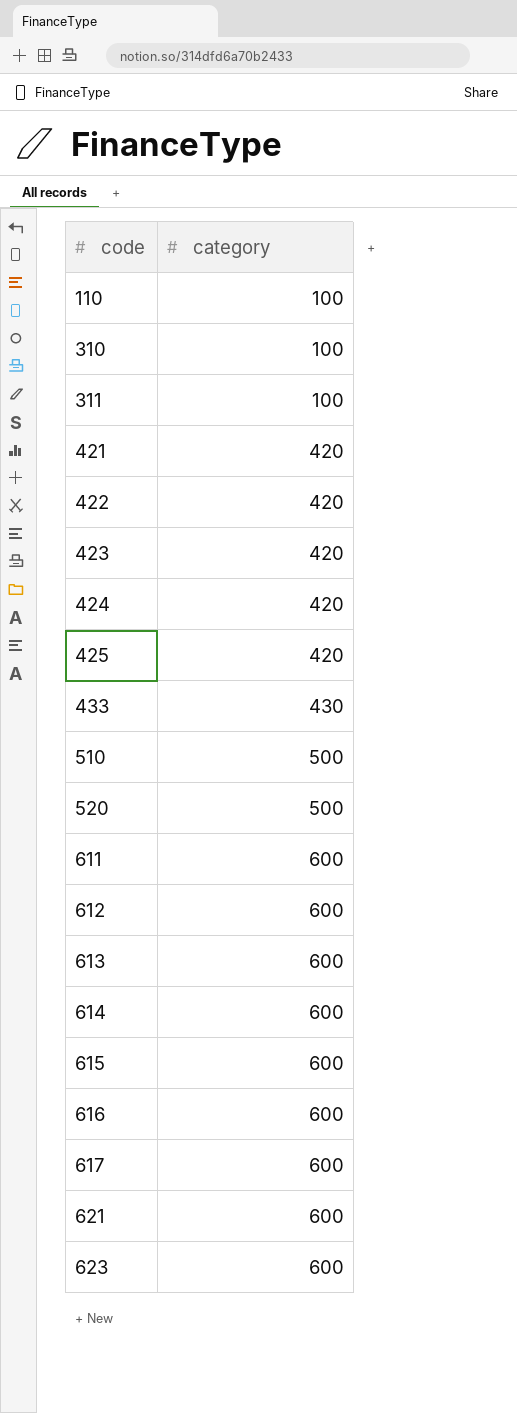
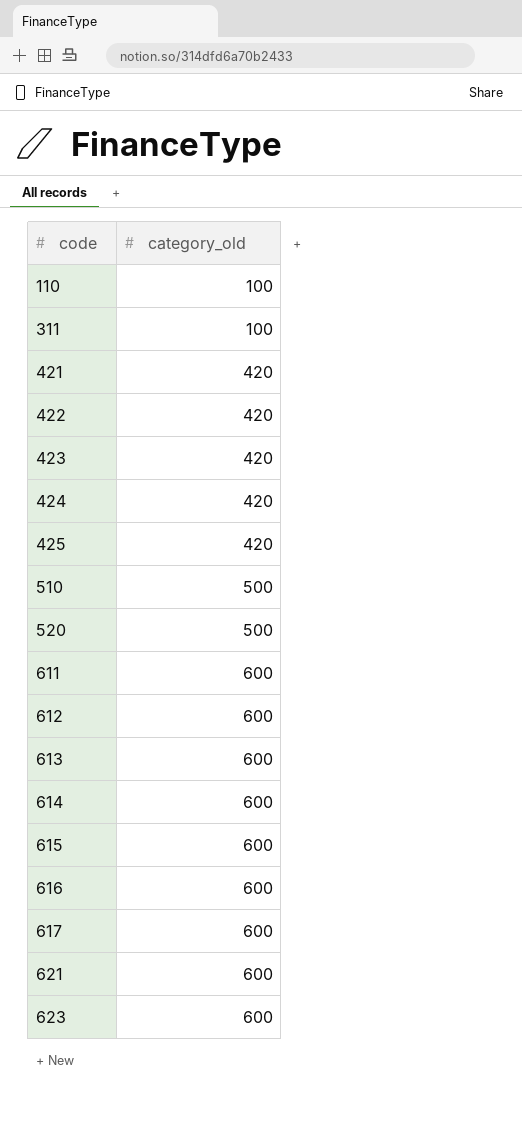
column name: category -> category_old
row 310: 100 -> none
row 433: 430 -> none

